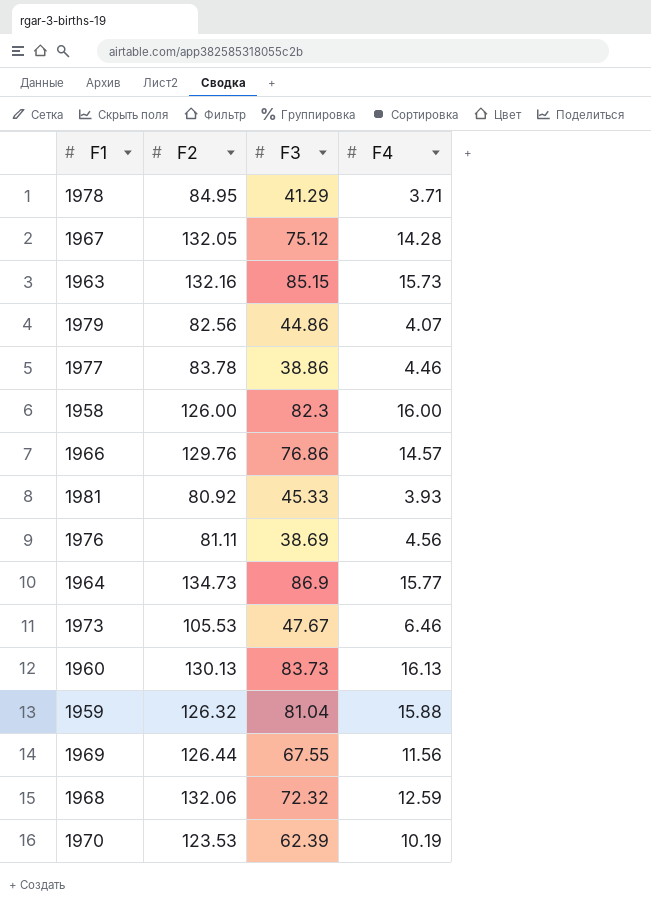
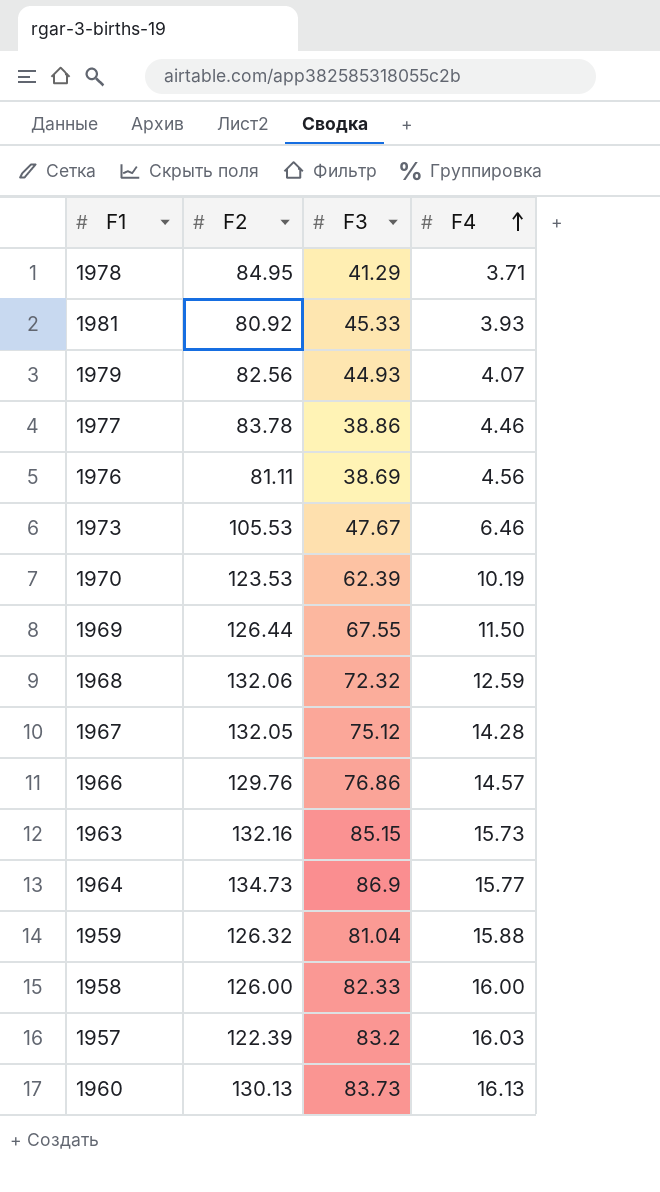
row order: none -> F4 ascending
1979 | F3: 44.86 -> 44.93
1969 | F4: 11.56 -> 11.50
1958 | F3: 82.3 -> 82.33
row 1957: none -> 122.39 | 83.2 | 16.03

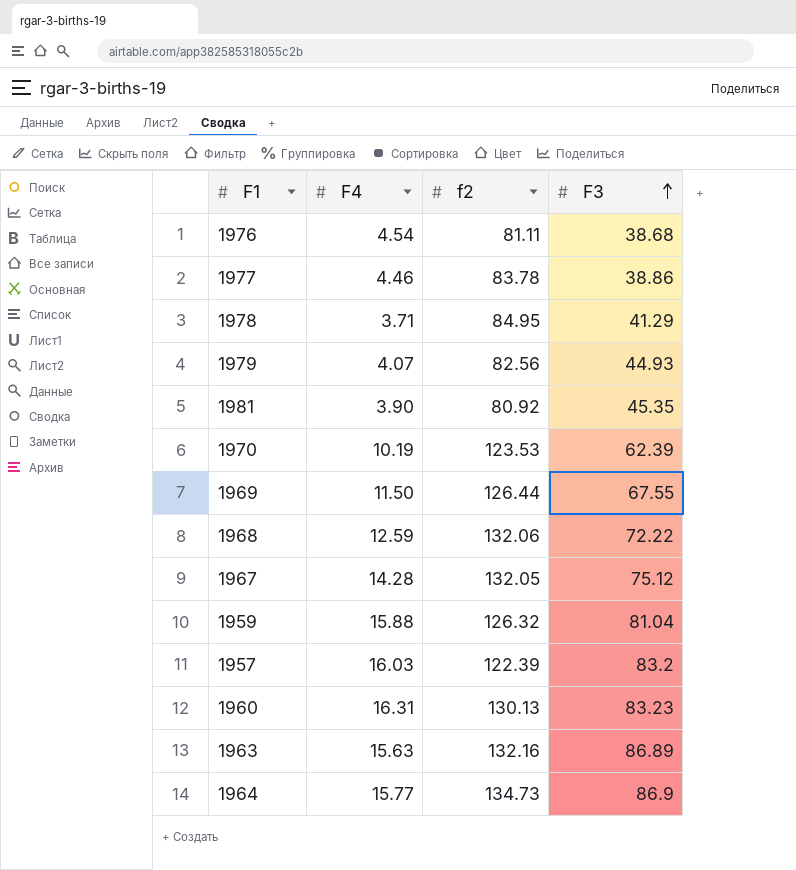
row order: F4 ascending -> F3 ascending
column F4 | position: 4 -> 2
column name: F2 -> f2
row 1973: 105.53 | 47.67 | 6.46 -> none
row 1966: 129.76 | 76.86 | 14.57 -> none
row 1958: 126.00 | 82.33 | 16.00 -> none
1976 | F4: 4.56 -> 4.54
1976 | F3: 38.69 -> 38.68
1981 | F4: 3.93 -> 3.90
1981 | F3: 45.33 -> 45.35
1968 | F3: 72.32 -> 72.22
1960 | F4: 16.13 -> 16.31
1960 | F3: 83.73 -> 83.23
1963 | F4: 15.73 -> 15.63
1963 | F3: 85.15 -> 86.89

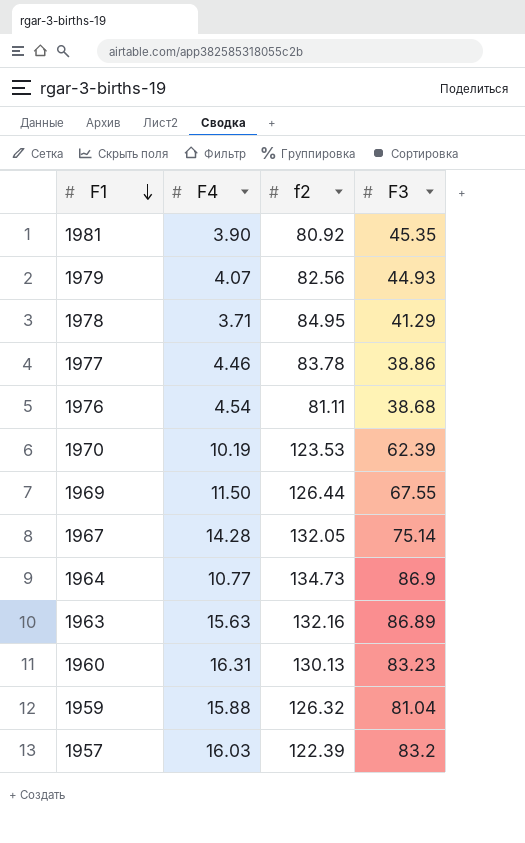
row order: F3 ascending -> F1 descending
row 1968: 12.59 | 132.06 | 72.22 -> none
1967 | F3: 75.12 -> 75.14
1964 | F4: 15.77 -> 10.77

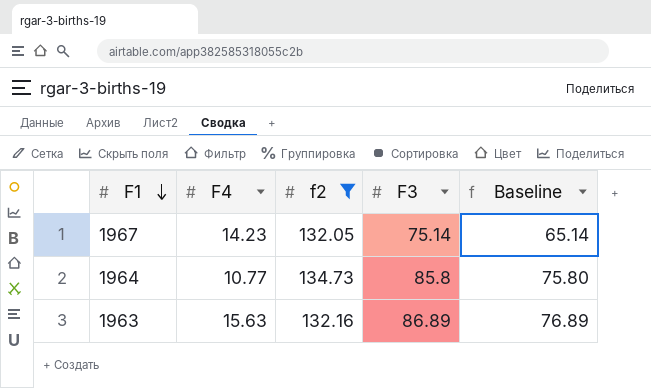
filter: none -> f2 >= 132.05
column Baseline | formula: none -> [F3] - 10
1967 | F4: 14.28 -> 14.23
1964 | F3: 86.9 -> 85.8

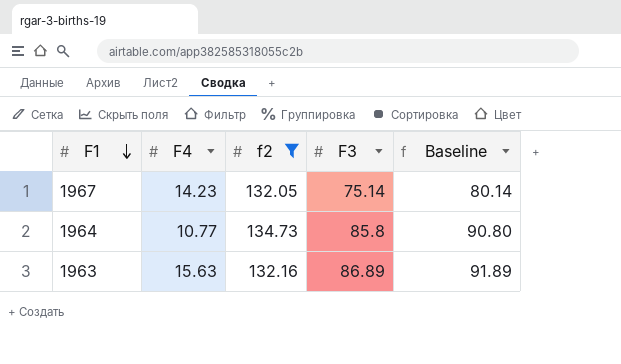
column Baseline | formula: [F3] - 10 -> [F3] + 5

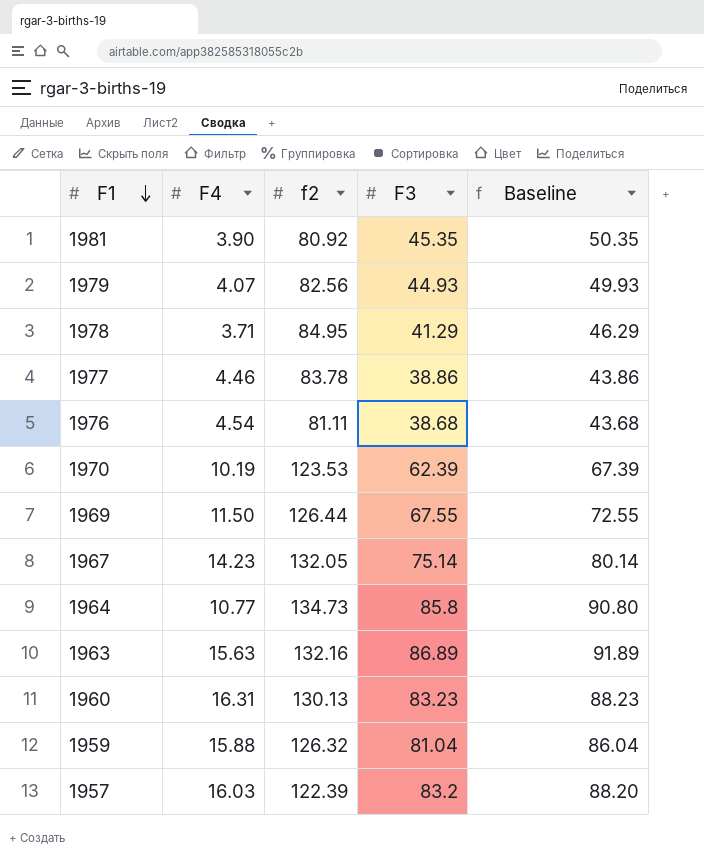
filter: f2 >= 132.05 -> none

